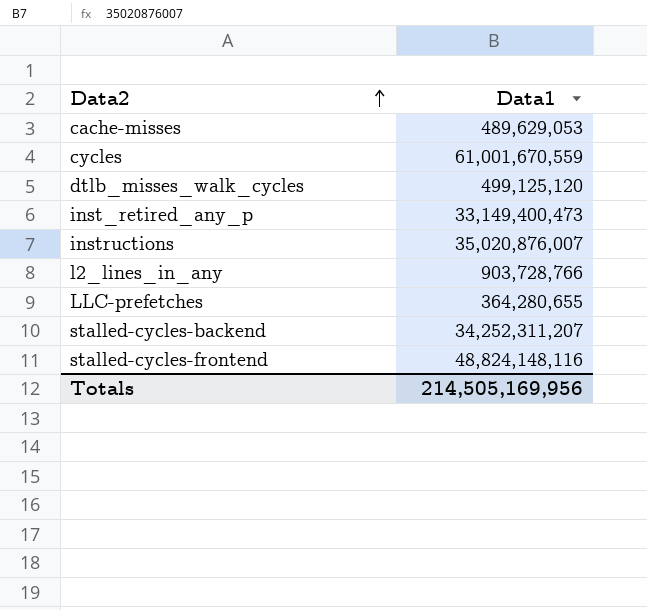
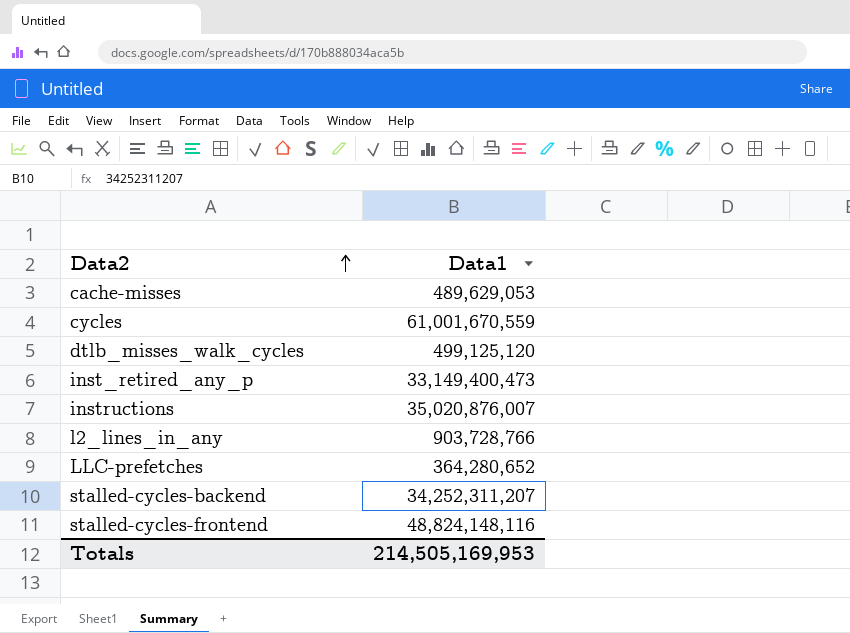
LLC-prefetches | Data1: 364,280,655 -> 364,280,652
Totals | Data1: 214,505,169,956 -> 214,505,169,953

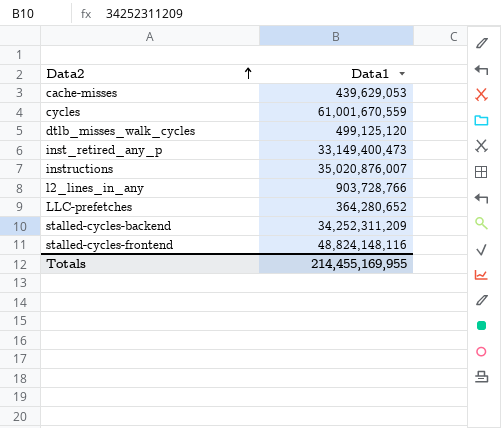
cache-misses | Data1: 489,629,053 -> 439,629,053
stalled-cycles-backend | Data1: 34,252,311,207 -> 34,252,311,209
Totals | Data1: 214,505,169,953 -> 214,455,169,955

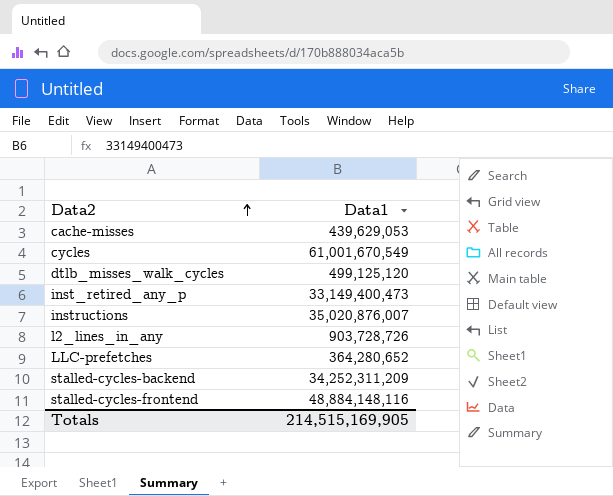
cycles | Data1: 61,001,670,559 -> 61,001,670,549
l2_lines_in_any | Data1: 903,728,766 -> 903,728,726
stalled-cycles-frontend | Data1: 48,824,148,116 -> 48,884,148,116
Totals | Data1: 214,455,169,955 -> 214,515,169,905

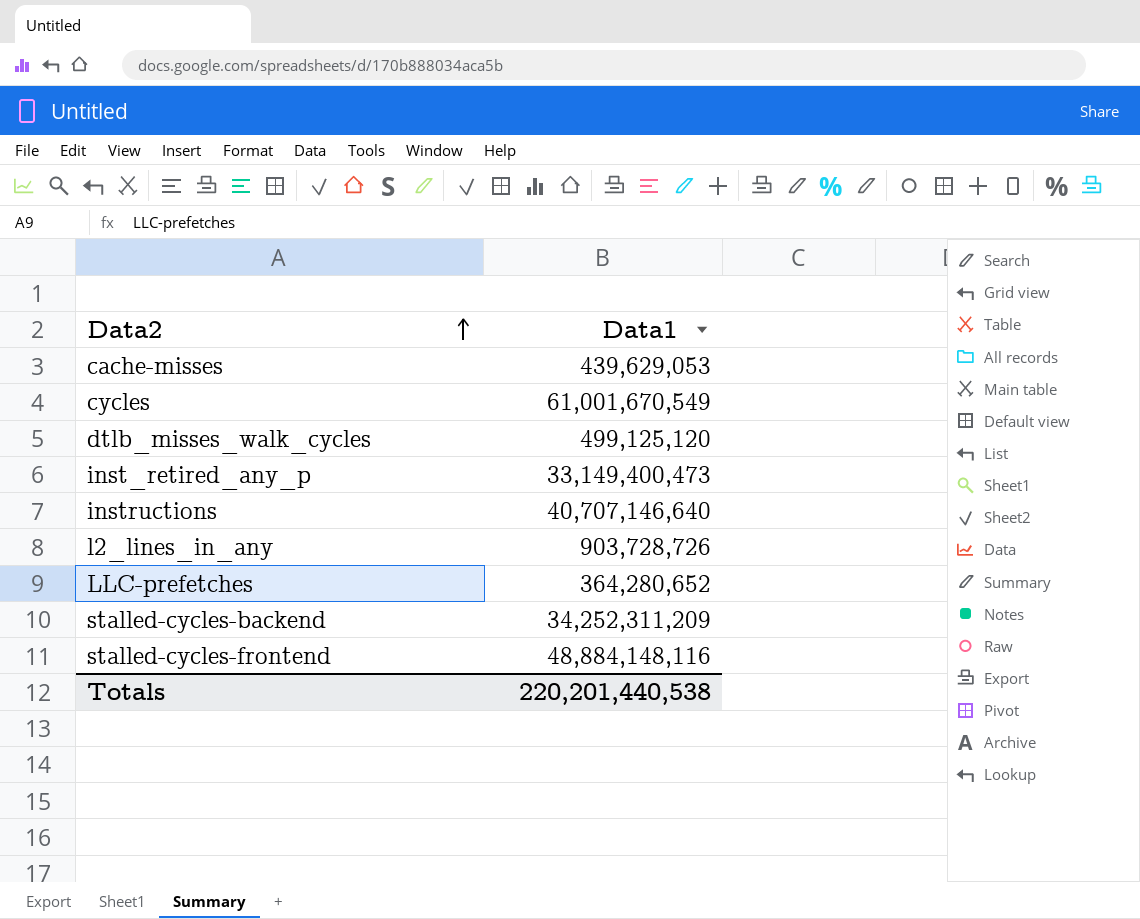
instructions | Data1: 35,020,876,007 -> 40,707,146,640
Totals | Data1: 214,515,169,905 -> 220,201,440,538

